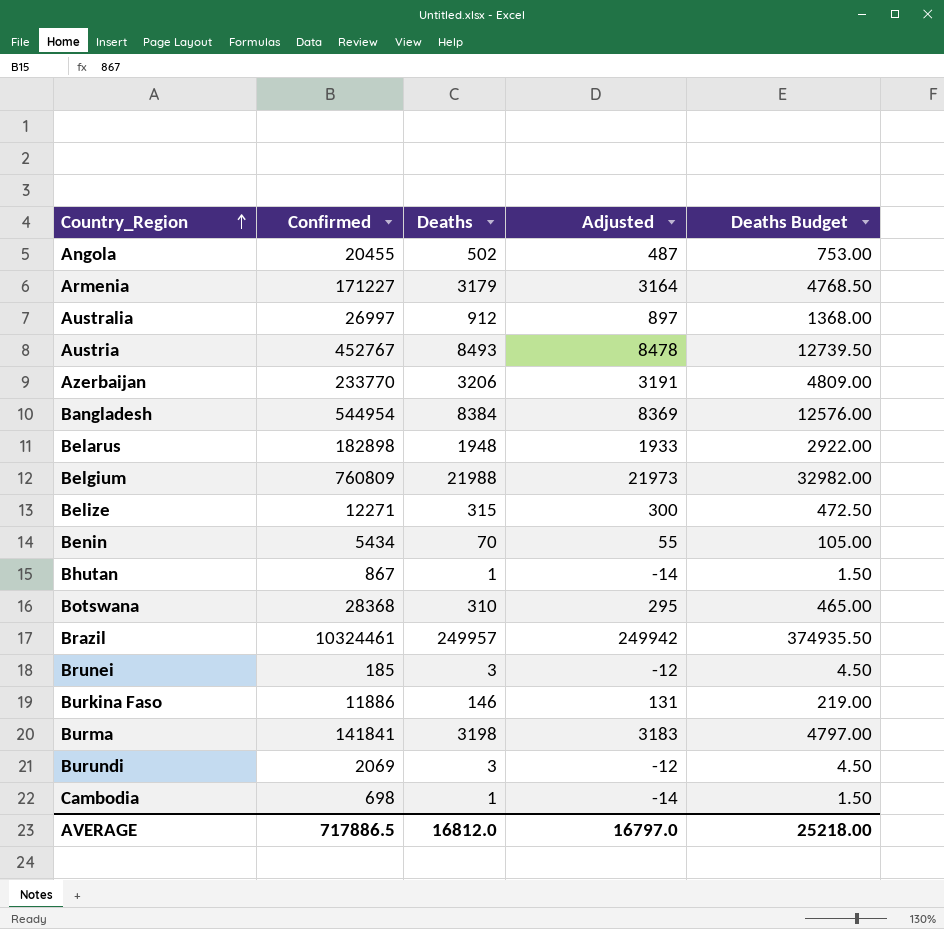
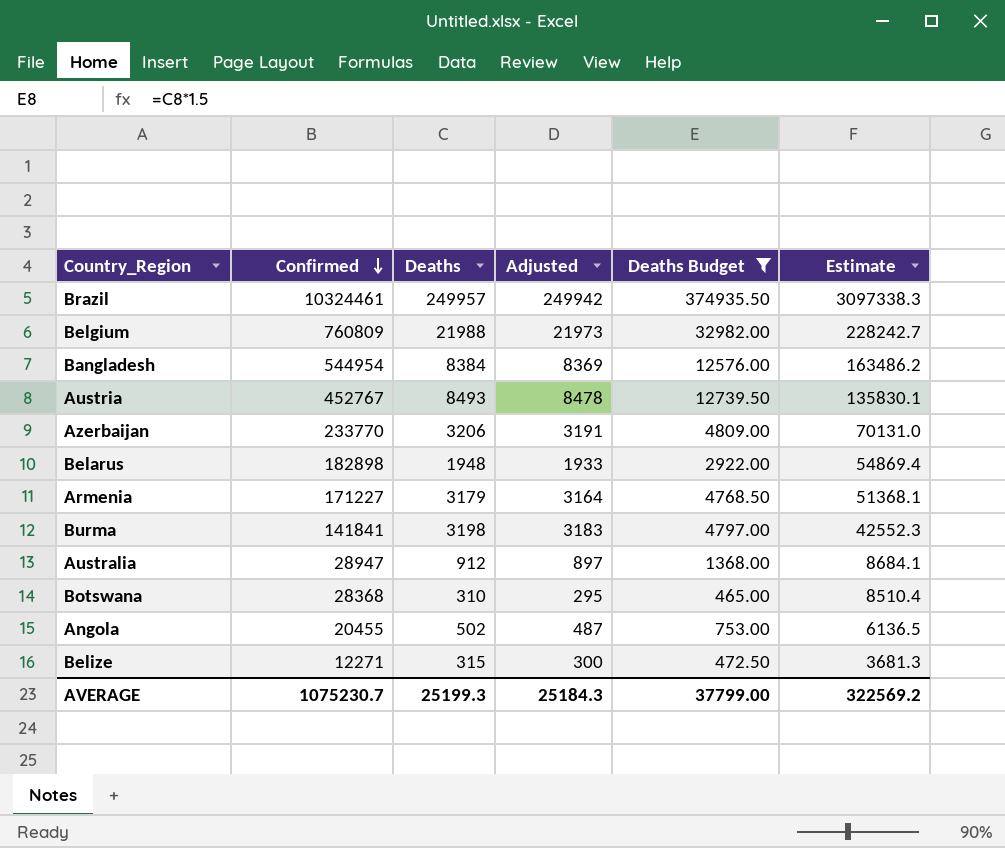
filter: none -> Deaths Budget >= 465.00
row order: Country_Region ascending -> Confirmed descending
column Estimate | formula: none -> [Confirmed] * 0.3
Australia | Confirmed: 26997 -> 28947
AVERAGE | Confirmed: 717886.5 -> 1075230.7
AVERAGE | Deaths: 16812.0 -> 25199.3
AVERAGE | Adjusted: 16797.0 -> 25184.3
AVERAGE | Deaths Budget: 25218.00 -> 37799.00

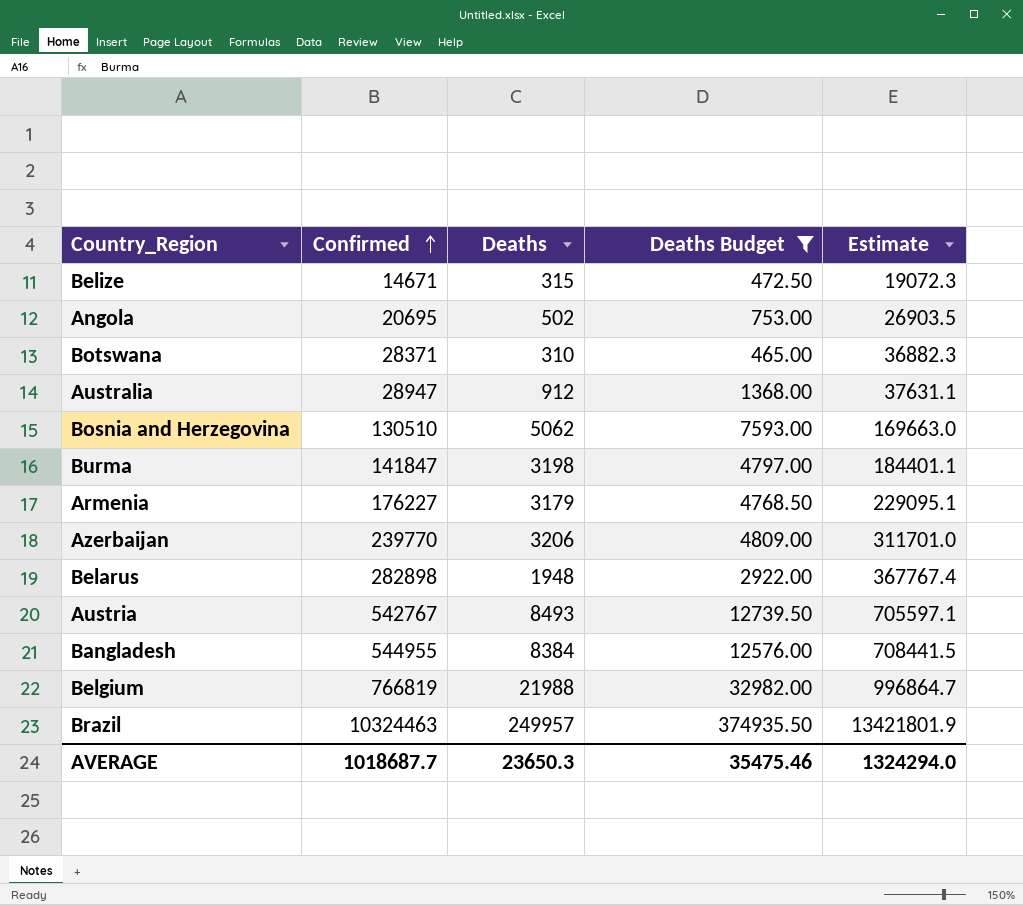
row order: Confirmed descending -> Confirmed ascending
column Adjusted | formula: [Deaths] - 15 -> none
column Estimate | formula: [Confirmed] * 0.3 -> [Confirmed] * 1.3
Belize | Confirmed: 12271 -> 14671
Angola | Confirmed: 20455 -> 20695
Botswana | Confirmed: 28368 -> 28371
row Bosnia and Herzegovina: none -> 130510 | 5062 | 7593.00 | 169663.0
Burma | Confirmed: 141841 -> 141847
Armenia | Confirmed: 171227 -> 176227
Azerbaijan | Confirmed: 233770 -> 239770
Belarus | Confirmed: 182898 -> 282898
Austria | Confirmed: 452767 -> 542767
Bangladesh | Confirmed: 544954 -> 544955
Belgium | Confirmed: 760809 -> 766819
Brazil | Confirmed: 10324461 -> 10324463
AVERAGE | Confirmed: 1075230.7 -> 1018687.7
AVERAGE | Deaths: 25199.3 -> 23650.3
AVERAGE | Deaths Budget: 37799.00 -> 35475.46
AVERAGE | Estimate: 322569.2 -> 1324294.0

